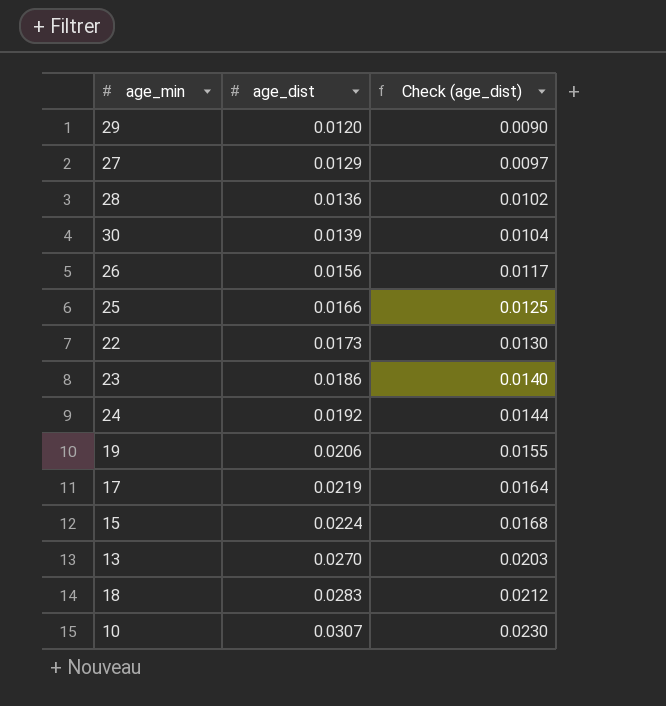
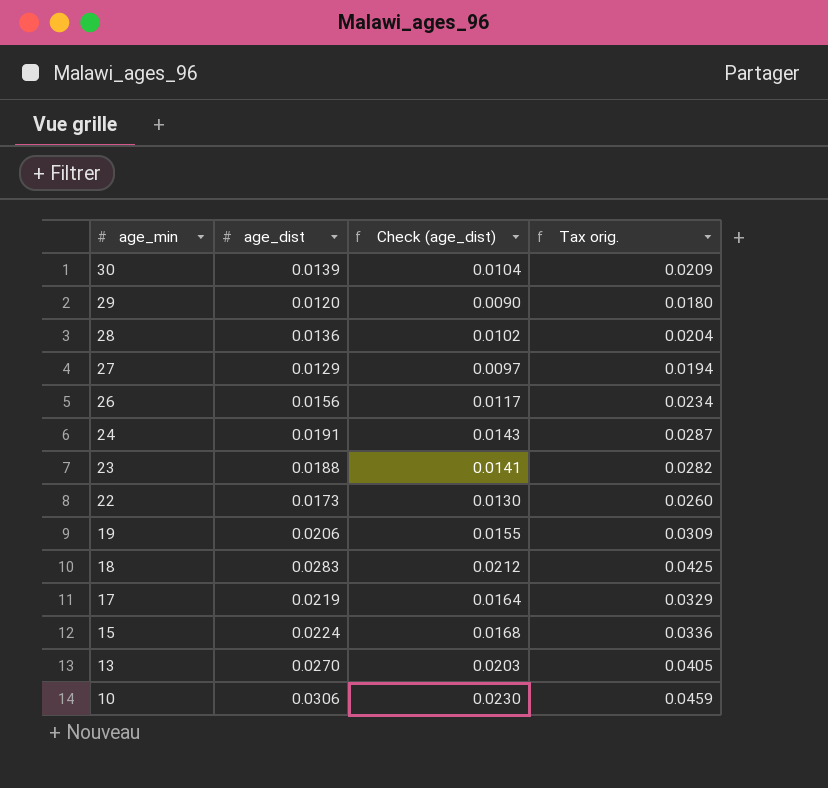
row order: age_dist ascending -> age_min descending
column Tax orig. | formula: none -> [age_dist] * 1.5
row 25: 0.0166 | 0.0125 -> none
24 | age_dist: 0.0192 -> 0.0191
24 | Check (age_dist): 0.0144 -> 0.0143
23 | age_dist: 0.0186 -> 0.0188
23 | Check (age_dist): 0.0140 -> 0.0141
10 | age_dist: 0.0307 -> 0.0306

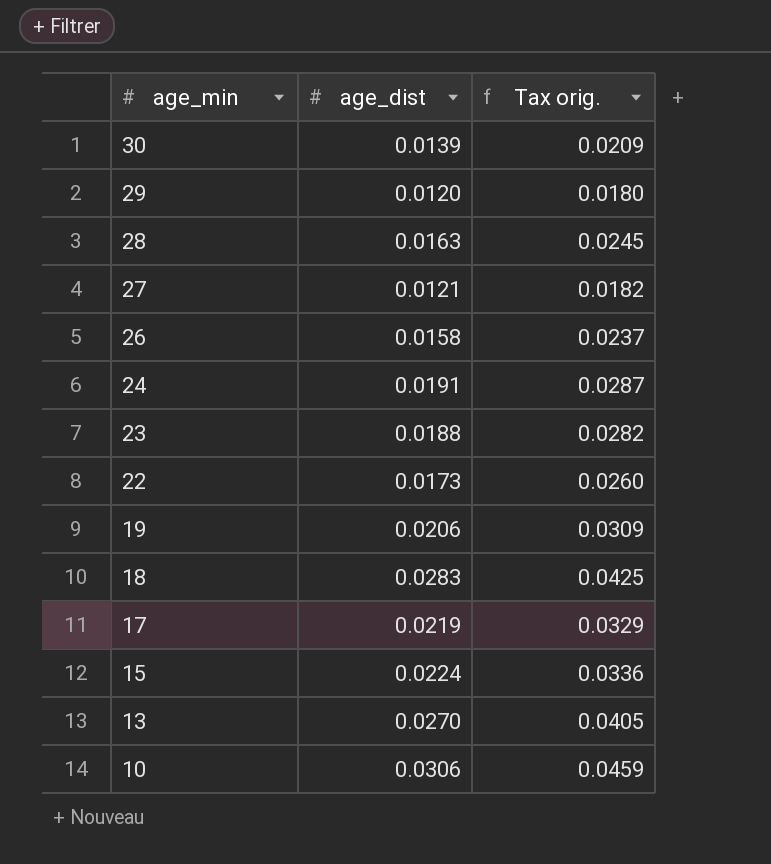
column Check (age_dist) | formula: [age_dist] * 0.75 -> none
28 | age_dist: 0.0136 -> 0.0163
28 | Tax orig.: 0.0204 -> 0.0245
27 | age_dist: 0.0129 -> 0.0121
27 | Tax orig.: 0.0194 -> 0.0182
26 | age_dist: 0.0156 -> 0.0158
26 | Tax orig.: 0.0234 -> 0.0237

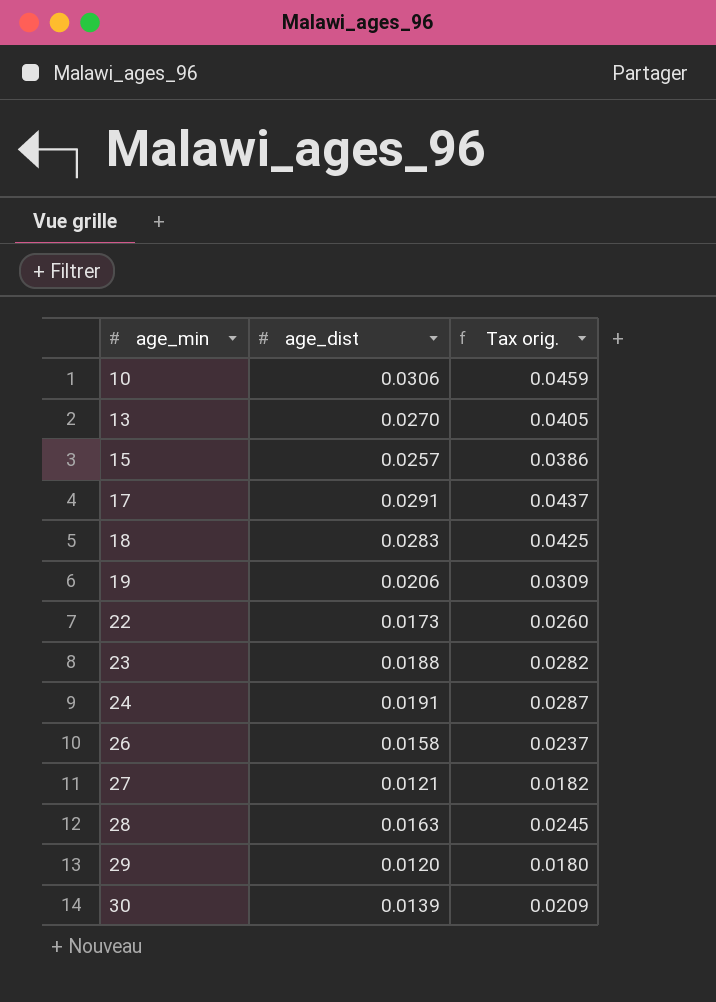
row order: age_min descending -> age_min ascending
15 | age_dist: 0.0224 -> 0.0257
15 | Tax orig.: 0.0336 -> 0.0386
17 | age_dist: 0.0219 -> 0.0291
17 | Tax orig.: 0.0329 -> 0.0437

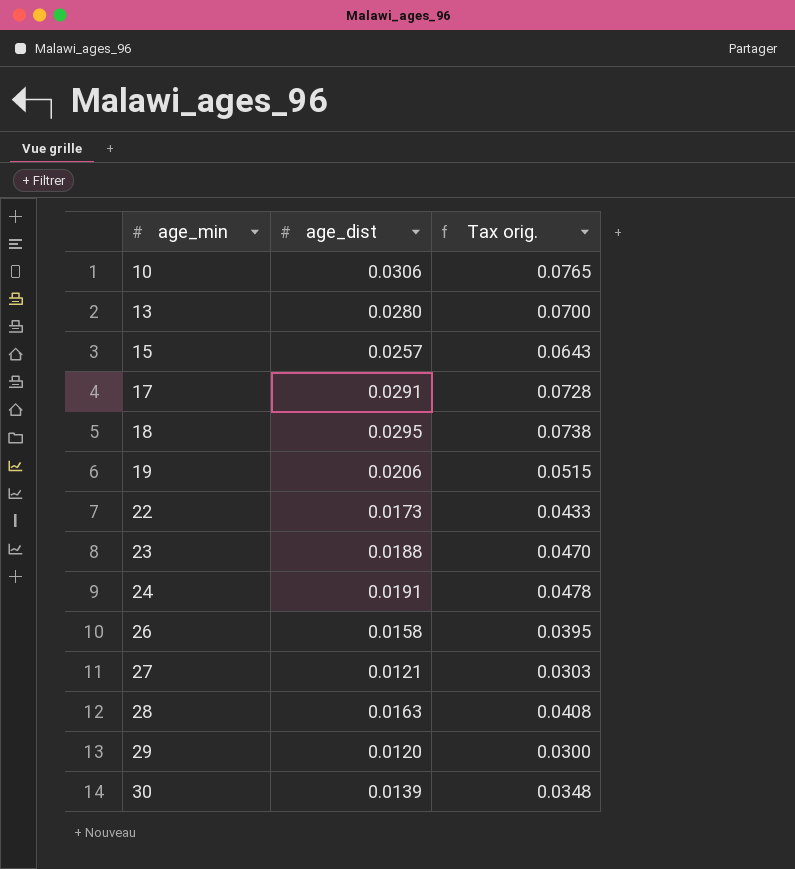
column Tax orig. | formula: [age_dist] * 1.5 -> [age_dist] * 2.5
13 | age_dist: 0.0270 -> 0.0280
18 | age_dist: 0.0283 -> 0.0295

